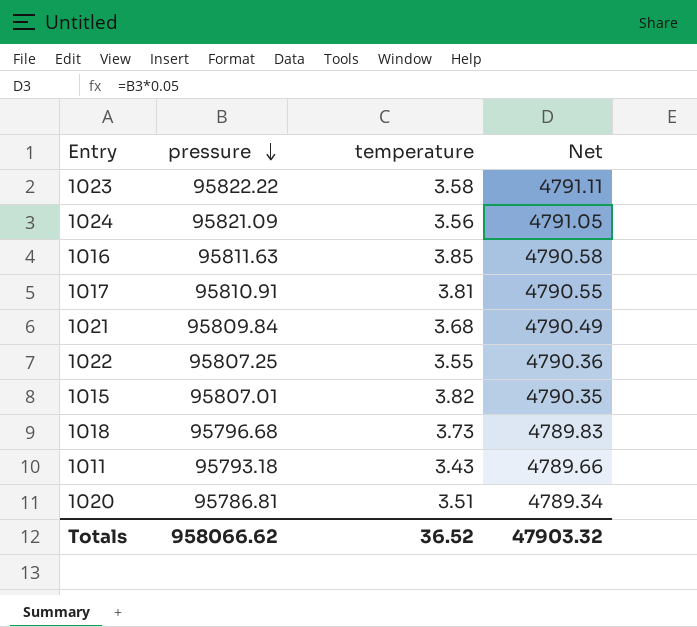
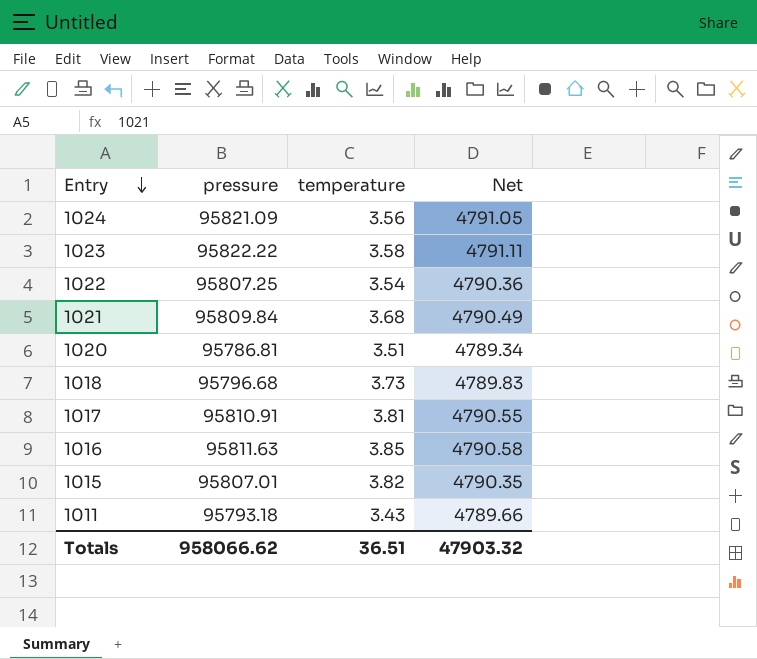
row order: pressure descending -> Entry descending
1022 | temperature: 3.55 -> 3.54
Totals | temperature: 36.52 -> 36.51

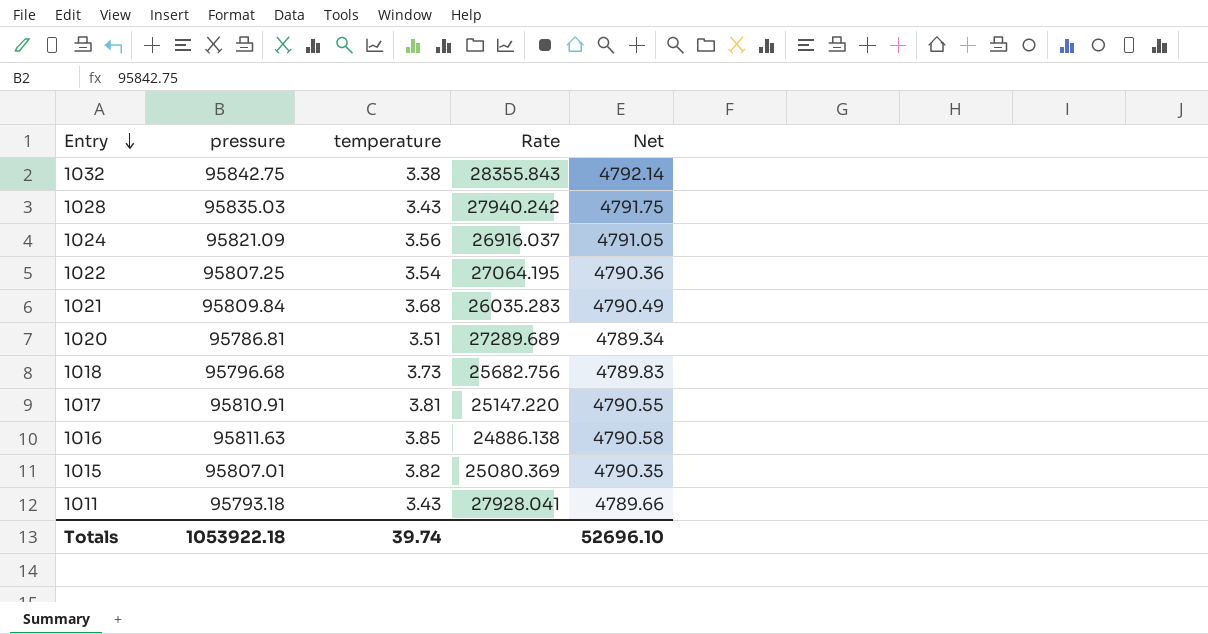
column Rate | formula: none -> [pressure] / [temperature]
row 1023: 95822.22 | 3.58 | 4791.11 -> none
row 1032: none -> 95842.75 | 3.38 | 28355.843 | 4792.14
row 1028: none -> 95835.03 | 3.43 | 27940.242 | 4791.75
Totals | pressure: 958066.62 -> 1053922.18
Totals | temperature: 36.51 -> 39.74
Totals | Net: 47903.32 -> 52696.10

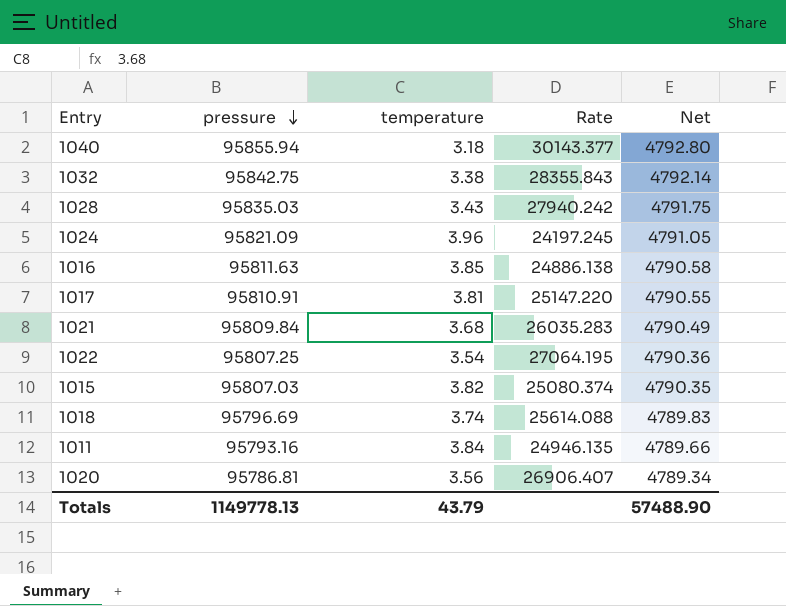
row order: Entry descending -> pressure descending
row 1040: none -> 95855.94 | 3.18 | 30143.377 | 4792.80
1024 | temperature: 3.56 -> 3.96
1024 | Rate: 26916.037 -> 24197.245
1015 | pressure: 95807.01 -> 95807.03
1015 | Rate: 25080.369 -> 25080.374
1018 | pressure: 95796.68 -> 95796.69
1018 | temperature: 3.73 -> 3.74
1018 | Rate: 25682.756 -> 25614.088
1011 | pressure: 95793.18 -> 95793.16
1011 | temperature: 3.43 -> 3.84
1011 | Rate: 27928.041 -> 24946.135
1020 | temperature: 3.51 -> 3.56
1020 | Rate: 27289.689 -> 26906.407
Totals | pressure: 1053922.18 -> 1149778.13
Totals | temperature: 39.74 -> 43.79
Totals | Net: 52696.10 -> 57488.90

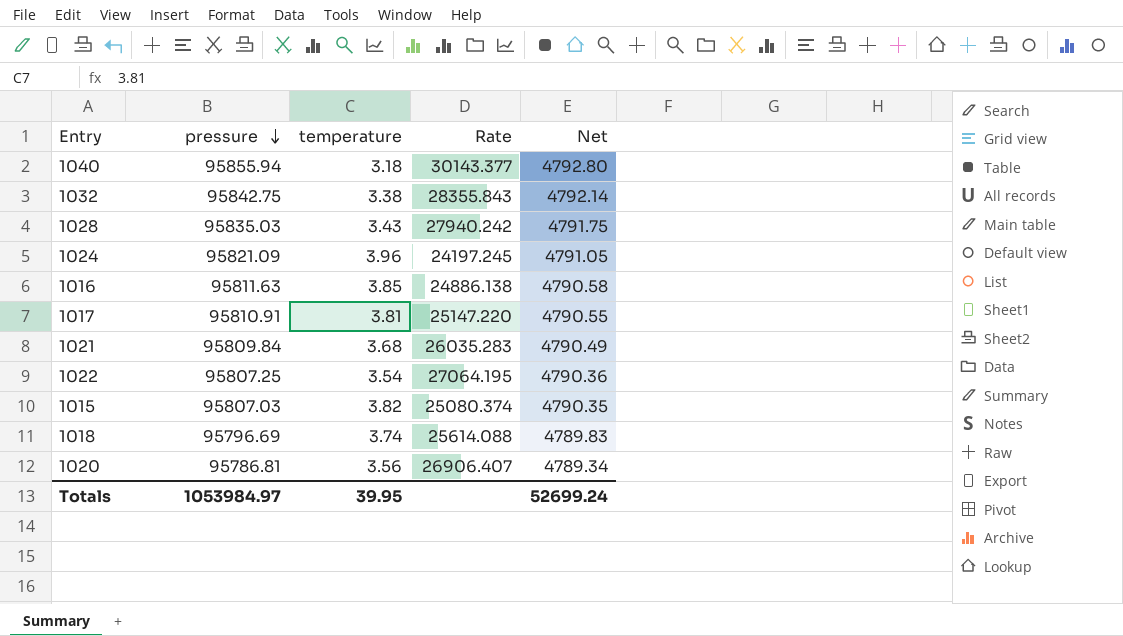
row 1011: 95793.16 | 3.84 | 24946.135 | 4789.66 -> none
Totals | pressure: 1149778.13 -> 1053984.97
Totals | temperature: 43.79 -> 39.95
Totals | Net: 57488.90 -> 52699.24

